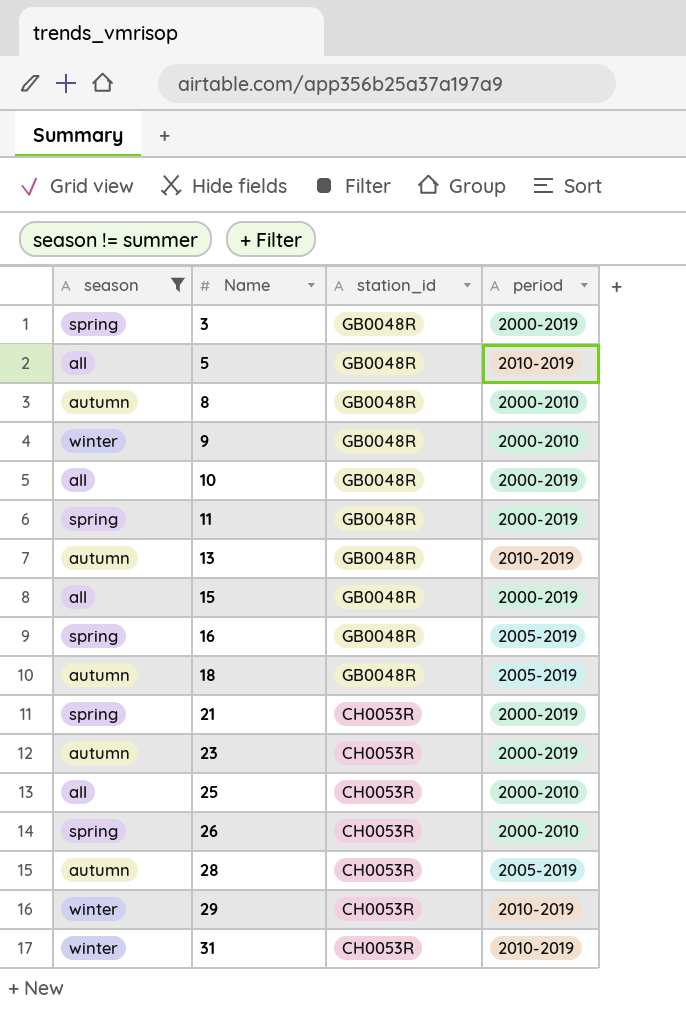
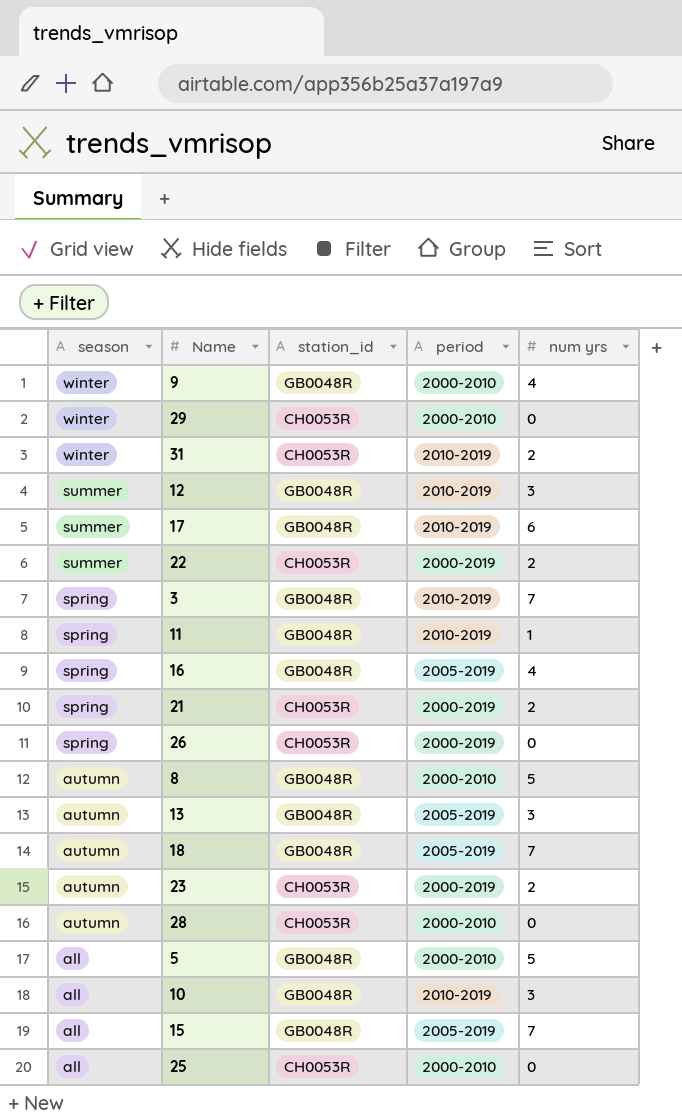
filter: season != summer -> none
row order: Name ascending -> season descending
column num yrs | position: none -> 5
29 | period: 2010-2019 -> 2000-2010
3 | period: 2000-2019 -> 2010-2019
11 | period: 2000-2019 -> 2010-2019
26 | period: 2000-2010 -> 2000-2019
13 | period: 2010-2019 -> 2005-2019
28 | period: 2005-2019 -> 2000-2010
5 | period: 2010-2019 -> 2000-2010
10 | period: 2000-2019 -> 2010-2019
15 | period: 2000-2019 -> 2005-2019

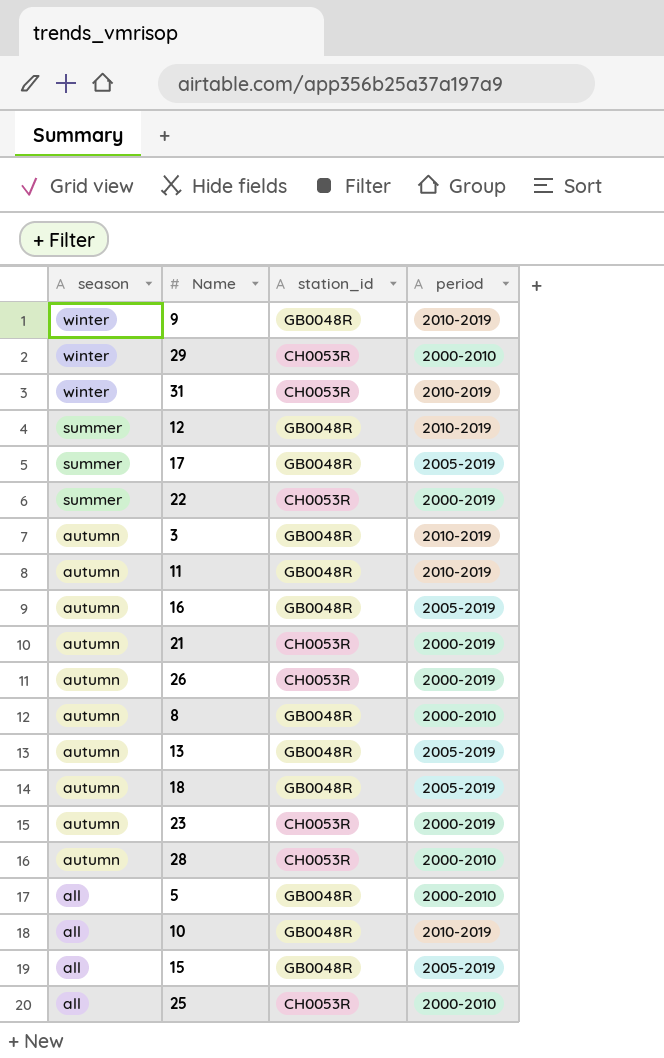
column num yrs | position: 5 -> none
9 | period: 2000-2010 -> 2010-2019
17 | period: 2010-2019 -> 2005-2019
3 | season: spring -> autumn
11 | season: spring -> autumn
16 | season: spring -> autumn
21 | season: spring -> autumn
26 | season: spring -> autumn

